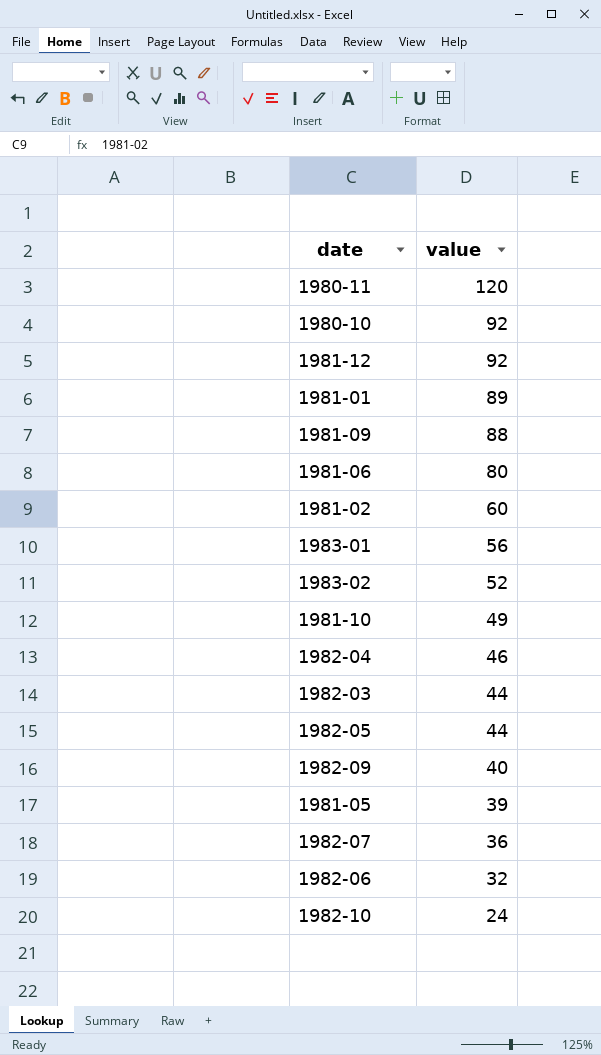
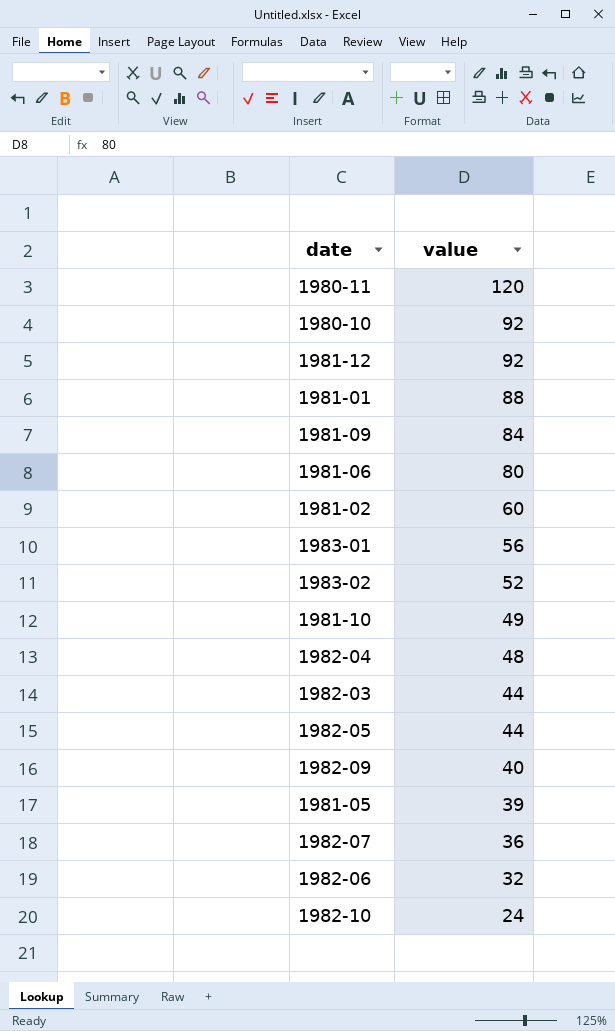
1981-01 | value: 89 -> 88
1981-09 | value: 88 -> 84
1982-04 | value: 46 -> 48

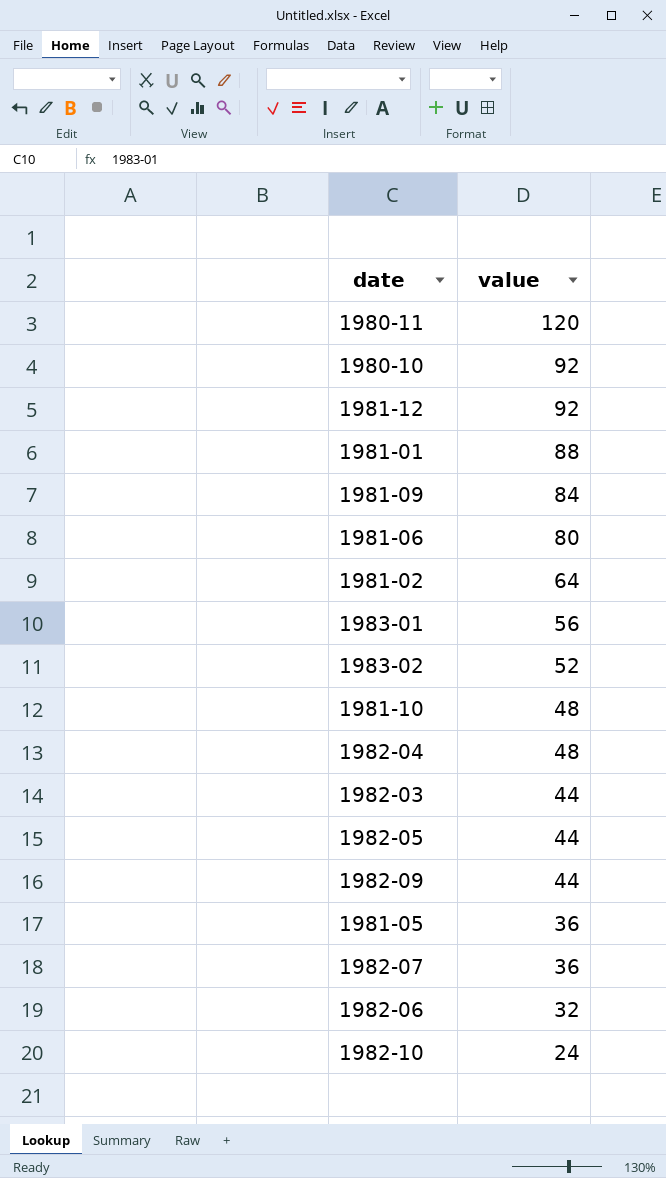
1981-02 | value: 60 -> 64
1981-10 | value: 49 -> 48
1982-09 | value: 40 -> 44
1981-05 | value: 39 -> 36

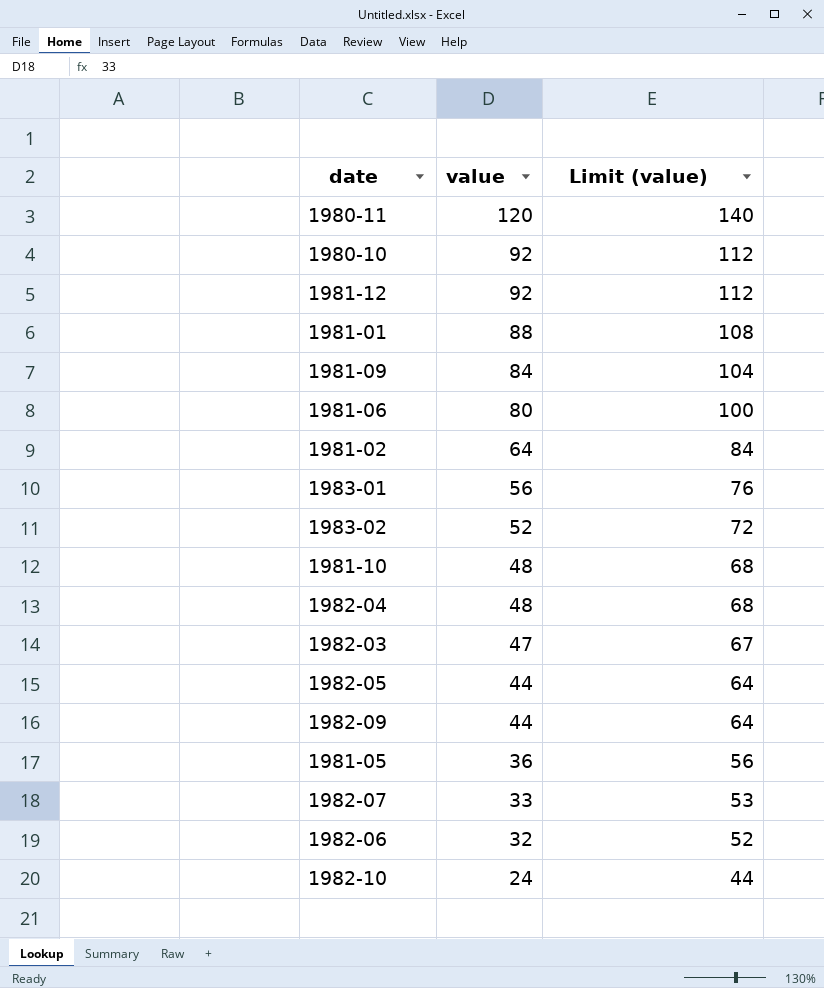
column Limit (value) | formula: none -> [value] + 20
1982-03 | value: 44 -> 47
1982-07 | value: 36 -> 33

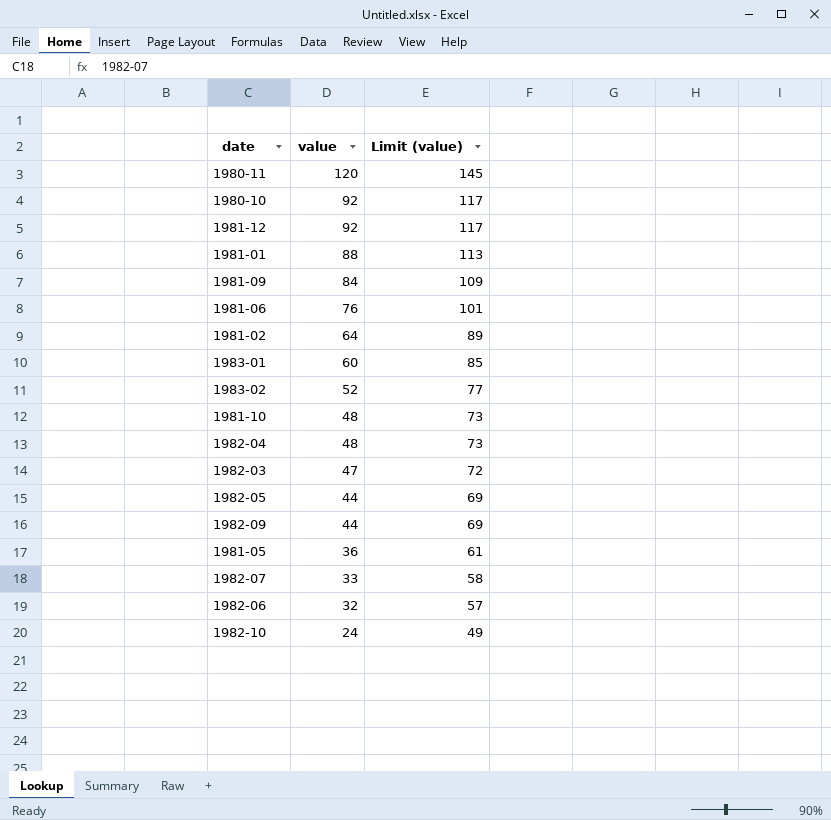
column Limit (value) | formula: [value] + 20 -> [value] + 25
1981-06 | value: 80 -> 76
1983-01 | value: 56 -> 60

